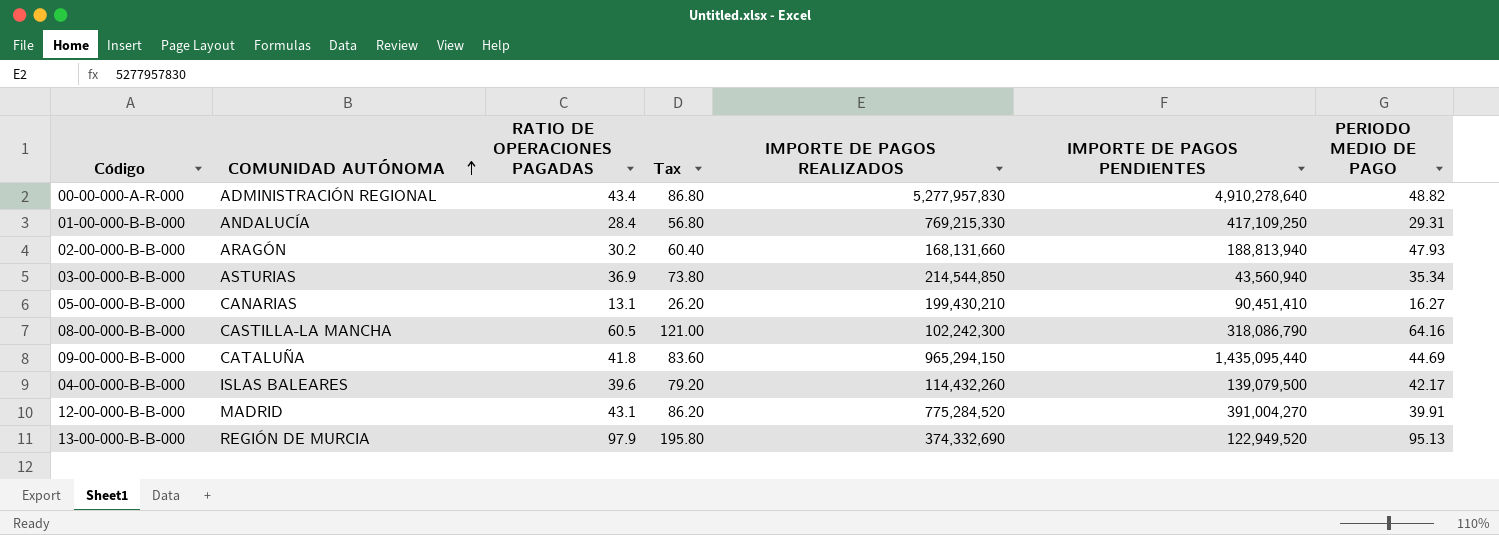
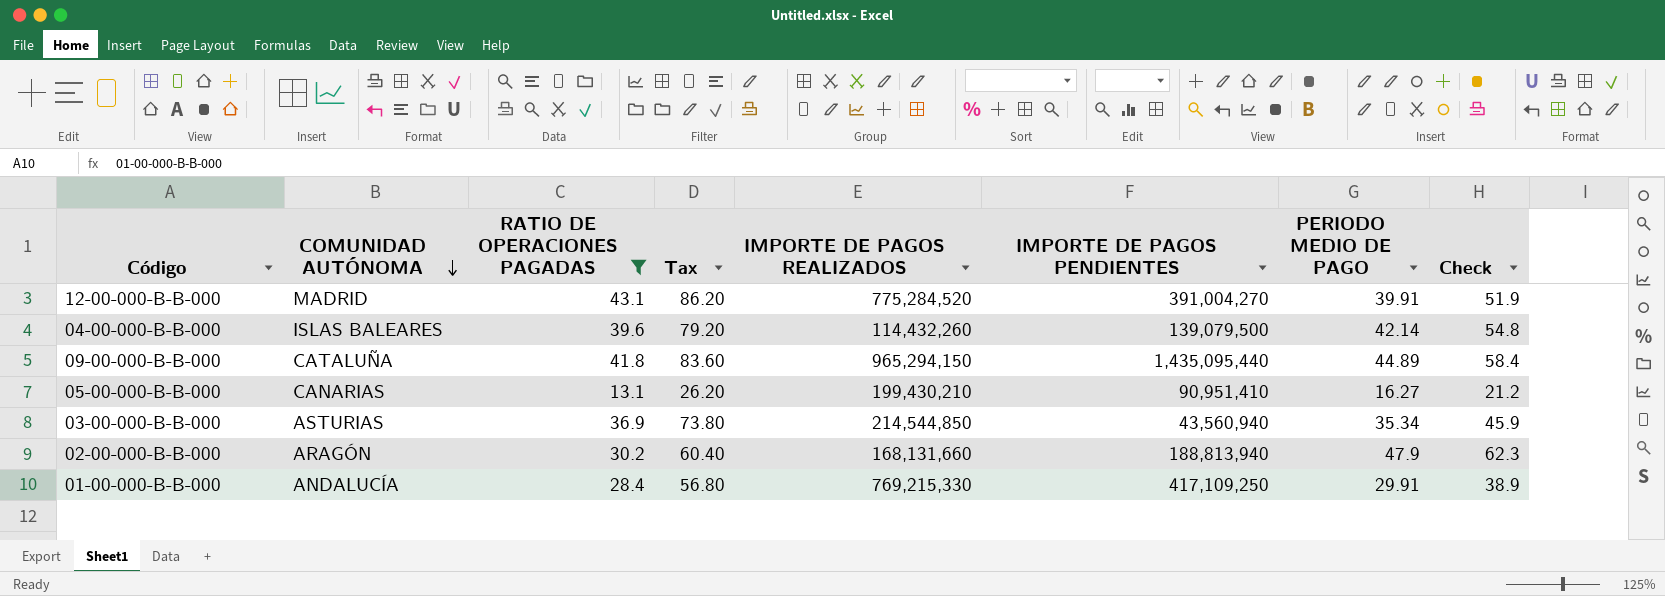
filter: none -> RATIO DE OPERACIONES PAGADAS <= 43.1
row order: COMUNIDAD AUTÓNOMA ascending -> COMUNIDAD AUTÓNOMA descending
column Check | formula: none -> [PERIODO MEDIO DE PAGO] * 1.3
04-00-000-B-B-000 | PERIODO MEDIO DE PAGO: 42.17 -> 42.14
09-00-000-B-B-000 | PERIODO MEDIO DE PAGO: 44.69 -> 44.89
05-00-000-B-B-000 | IMPORTE DE PAGOS PENDIENTES: 90,451,410 -> 90,951,410
02-00-000-B-B-000 | PERIODO MEDIO DE PAGO: 47.93 -> 47.9
01-00-000-B-B-000 | PERIODO MEDIO DE PAGO: 29.31 -> 29.91

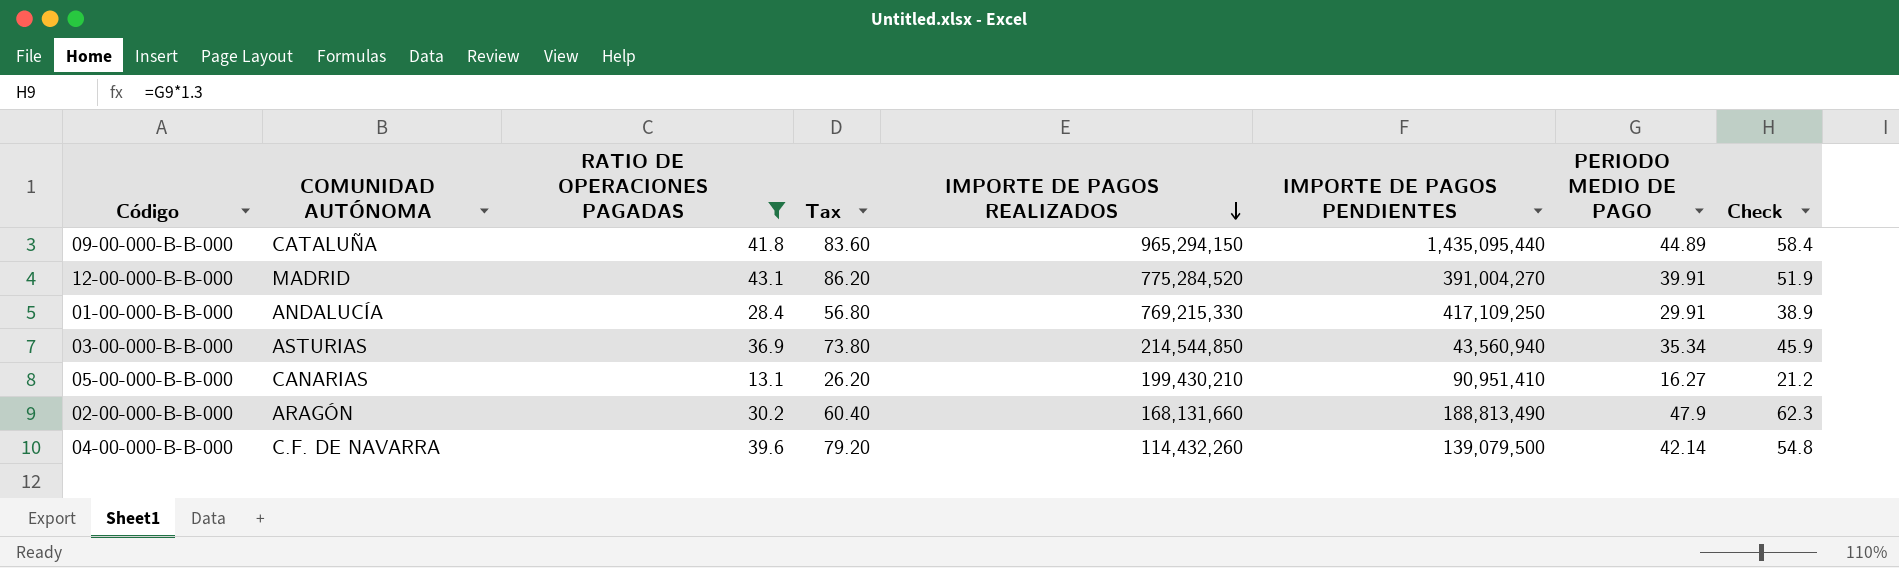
row order: COMUNIDAD AUTÓNOMA descending -> IMPORTE DE PAGOS REALIZADOS descending
02-00-000-B-B-000 | IMPORTE DE PAGOS PENDIENTES: 188,813,940 -> 188,813,490
04-00-000-B-B-000 | COMUNIDAD AUTÓNOMA: ISLAS BALEARES -> C.F. DE NAVARRA

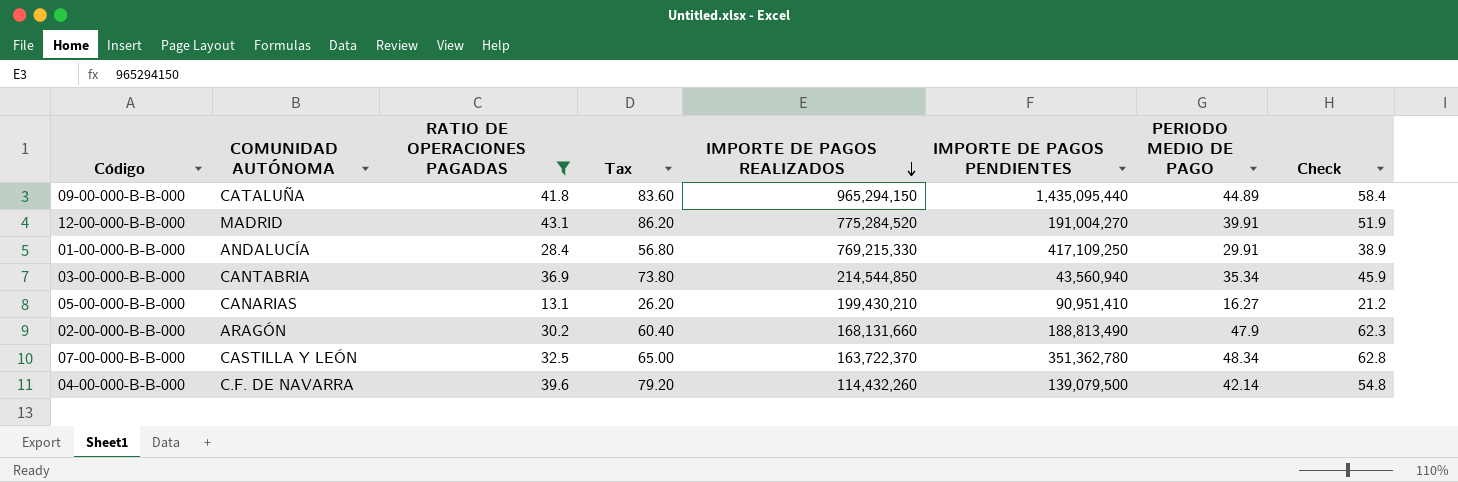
12-00-000-B-B-000 | IMPORTE DE PAGOS PENDIENTES: 391,004,270 -> 191,004,270
03-00-000-B-B-000 | COMUNIDAD AUTÓNOMA: ASTURIAS -> CANTABRIA
row 07-00-000-B-B-000: none -> CASTILLA Y LEÓN | 32.5 | 65.00 | 163,722,370 | 351,362,780 | 48.34 | 62.8

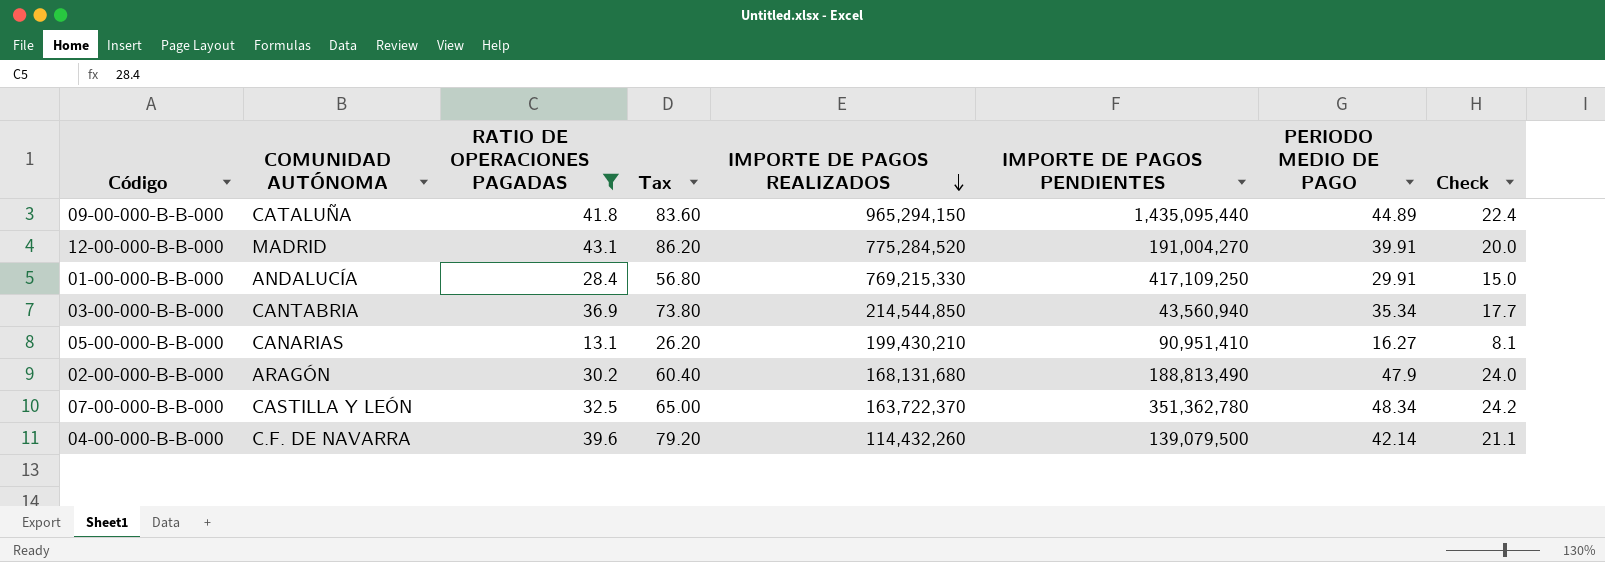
column Check | formula: [PERIODO MEDIO DE PAGO] * 1.3 -> [PERIODO MEDIO DE PAGO] * 0.5
02-00-000-B-B-000 | IMPORTE DE PAGOS REALIZADOS: 168,131,660 -> 168,131,680

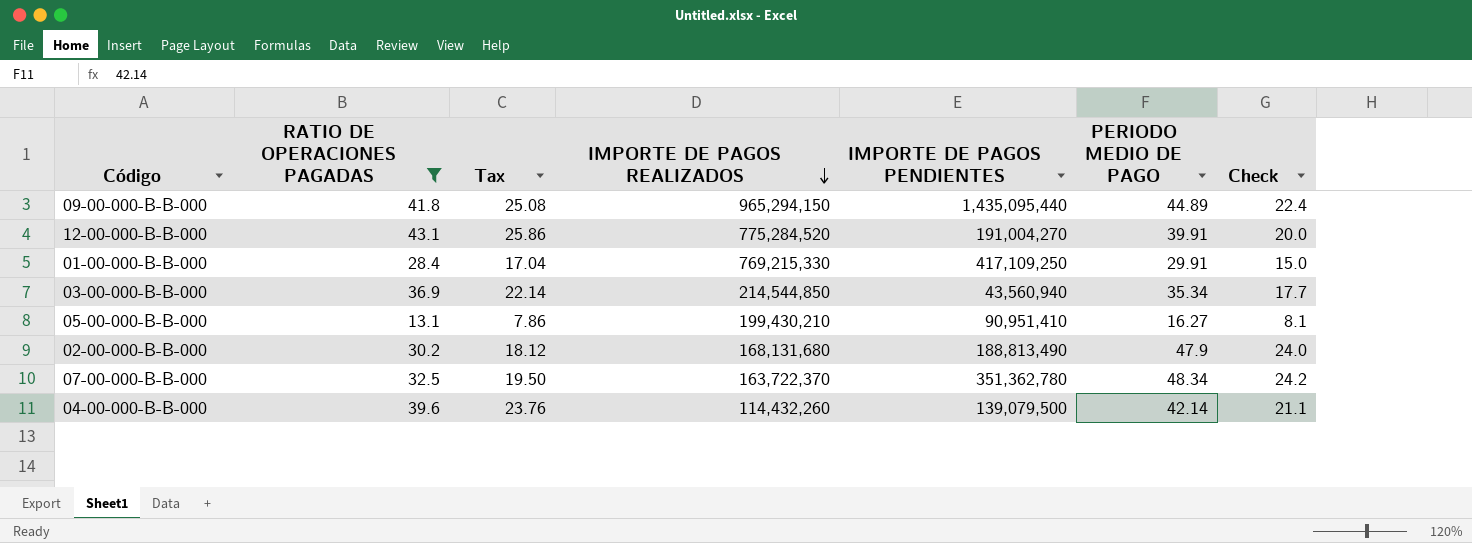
column COMUNIDAD AUTÓNOMA | position: 2 -> none
column Tax | formula: [RATIO DE OPERACIONES PAGADAS] * 2 -> [RATIO DE OPERACIONES PAGADAS] * 0.6

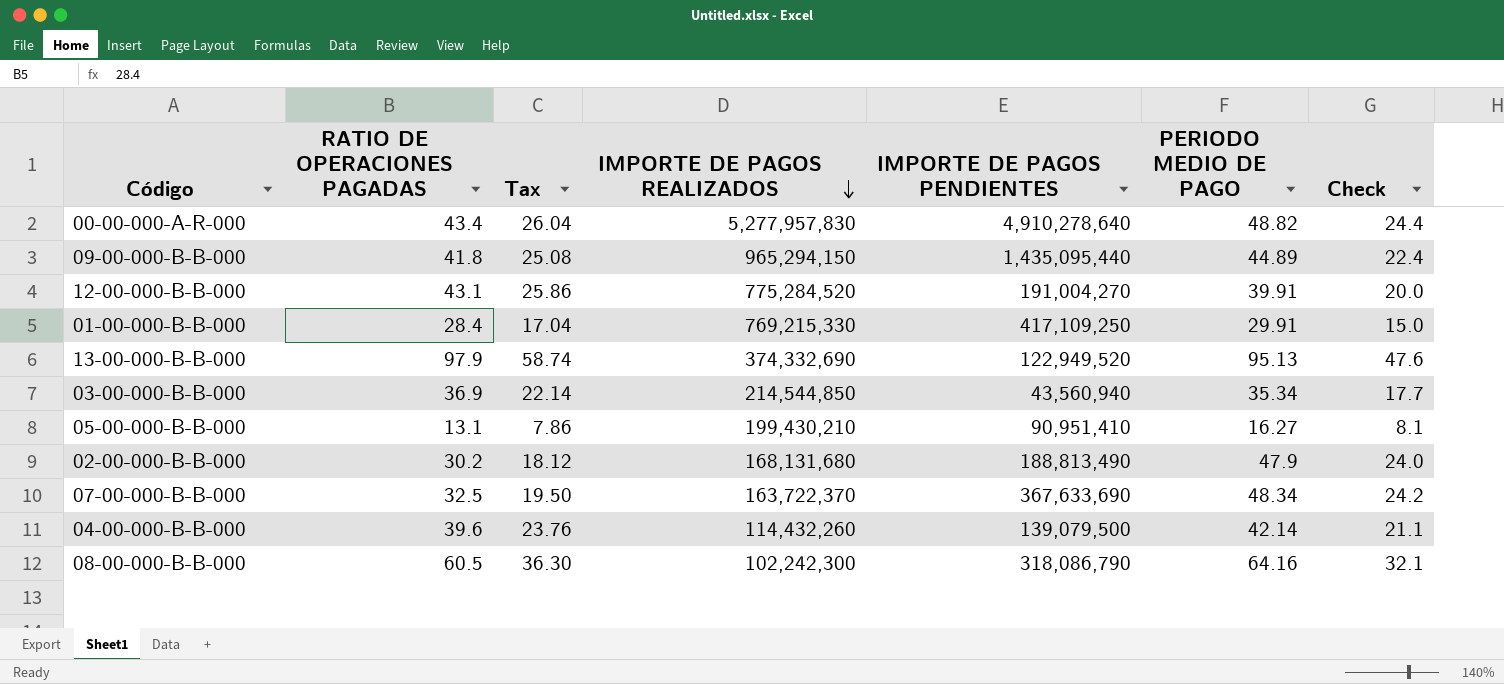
filter: RATIO DE OPERACIONES PAGADAS <= 43.1 -> none
07-00-000-B-B-000 | IMPORTE DE PAGOS PENDIENTES: 351,362,780 -> 367,633,690

